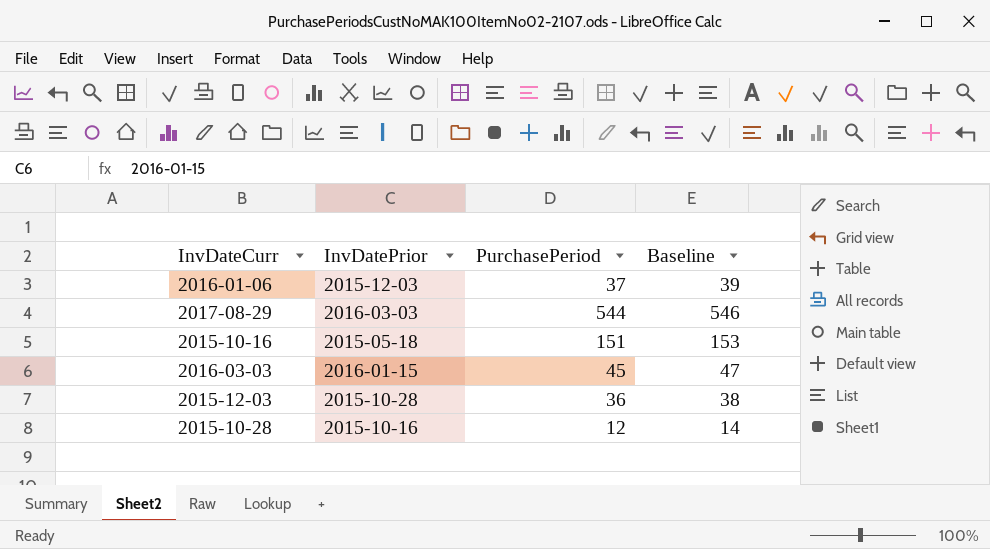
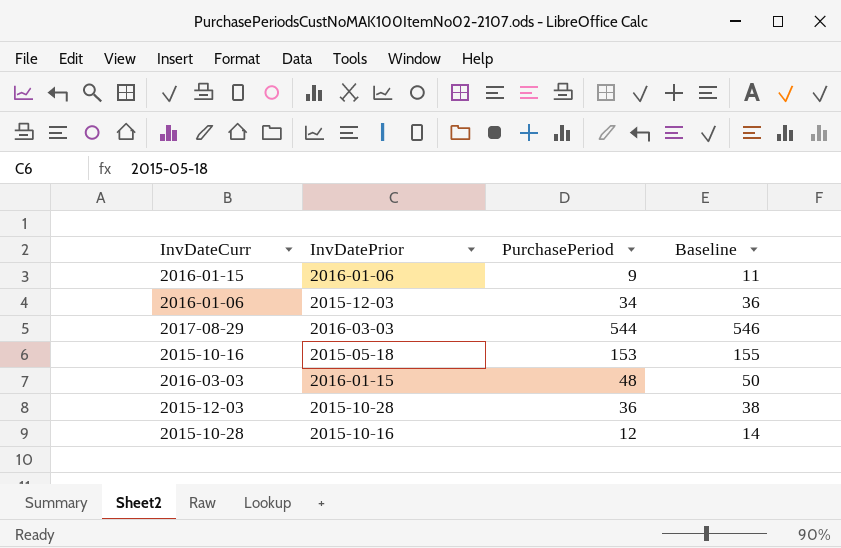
row 2016-01-15: none -> 2016-01-06 | 9 | 11
2016-01-06 | PurchasePeriod: 37 -> 34
2016-01-06 | Baseline: 39 -> 36
2015-10-16 | PurchasePeriod: 151 -> 153
2015-10-16 | Baseline: 153 -> 155
2016-03-03 | PurchasePeriod: 45 -> 48
2016-03-03 | Baseline: 47 -> 50

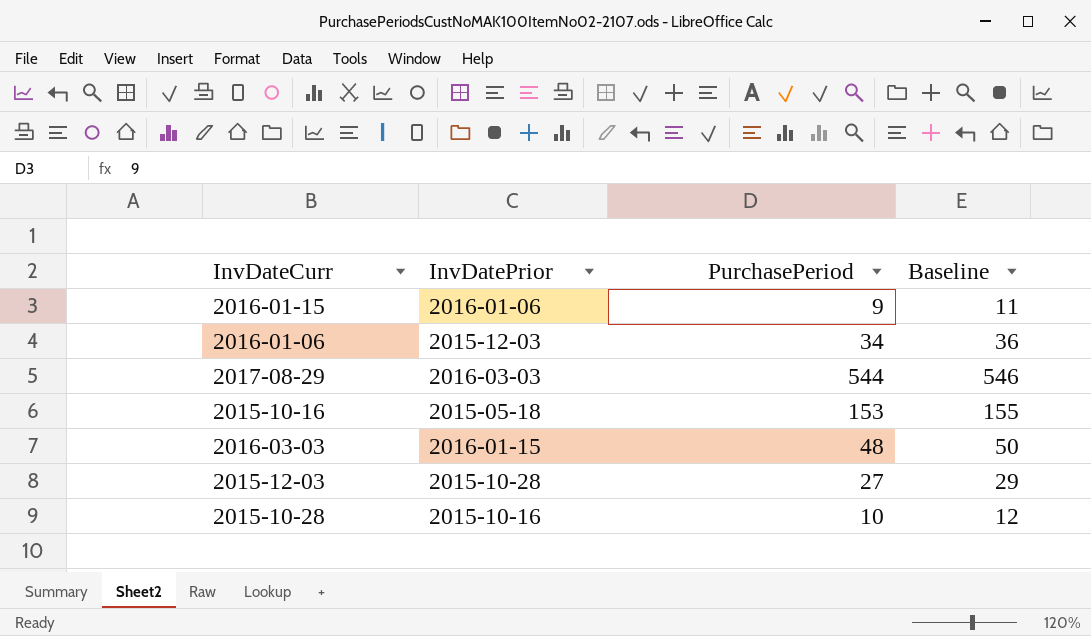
2015-12-03 | PurchasePeriod: 36 -> 27
2015-12-03 | Baseline: 38 -> 29
2015-10-28 | PurchasePeriod: 12 -> 10
2015-10-28 | Baseline: 14 -> 12

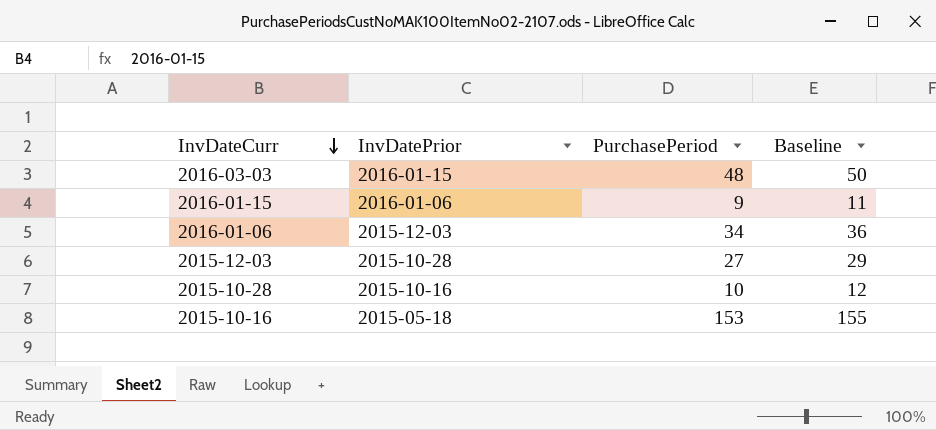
row order: none -> InvDateCurr descending
row 2017-08-29: 2016-03-03 | 544 | 546 -> none

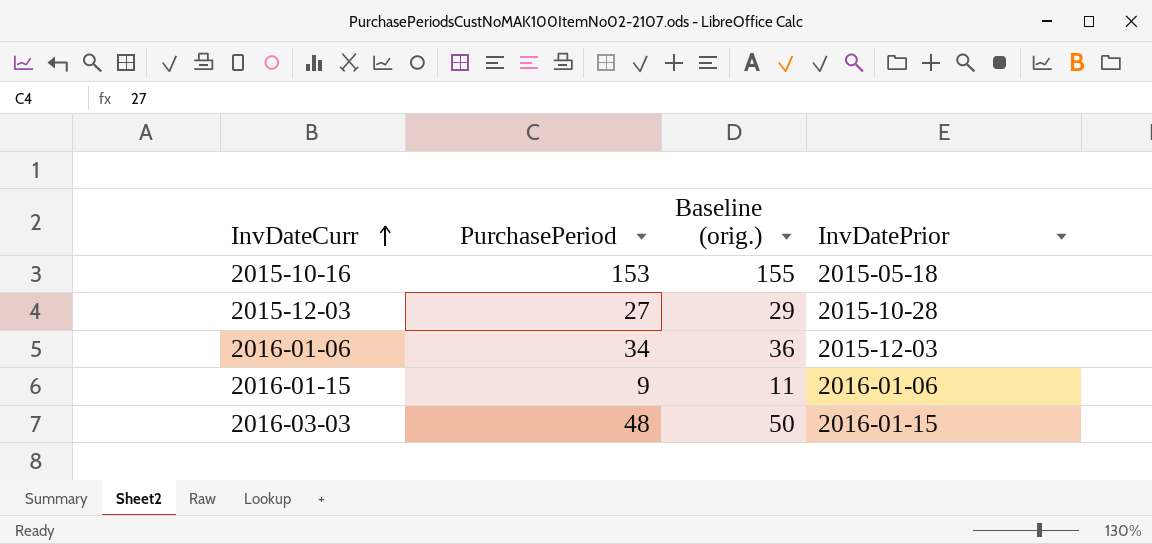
row order: InvDateCurr descending -> InvDateCurr ascending
column name: Baseline -> Baseline (orig.)
column InvDatePrior | position: 2 -> 4
row 2015-10-28: 2015-10-16 | 10 | 12 -> none

